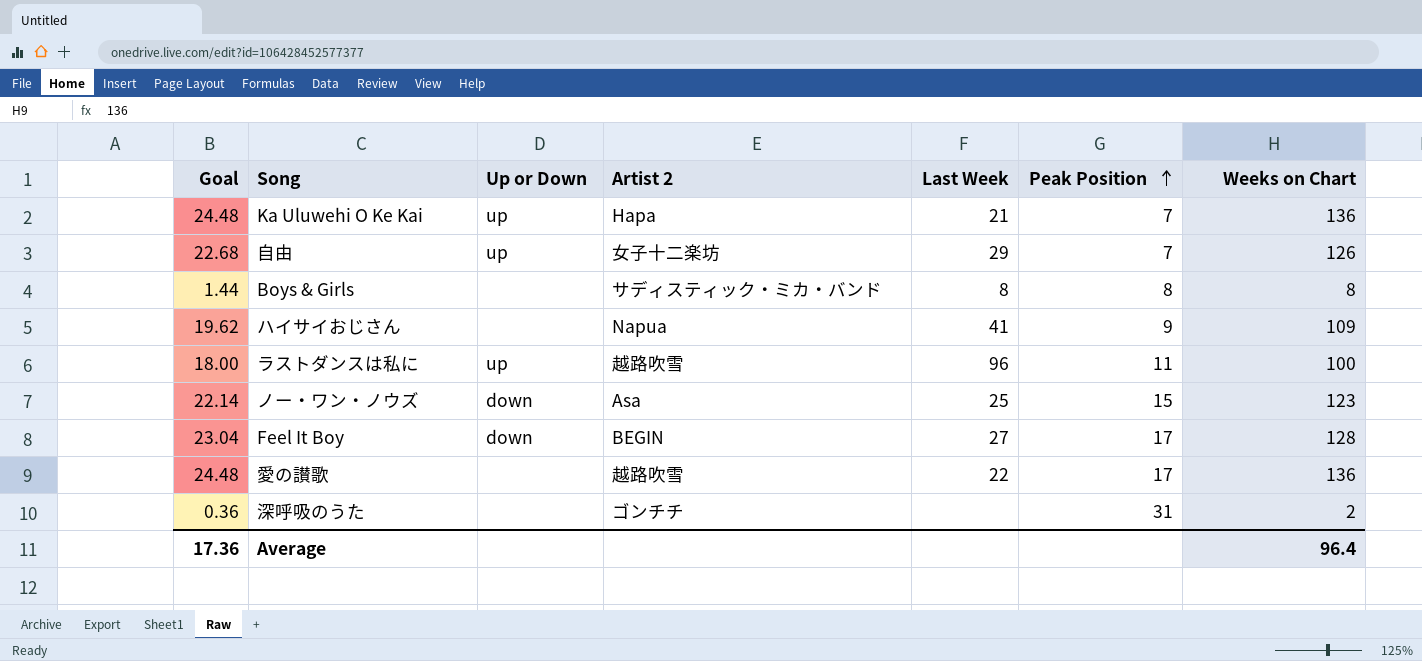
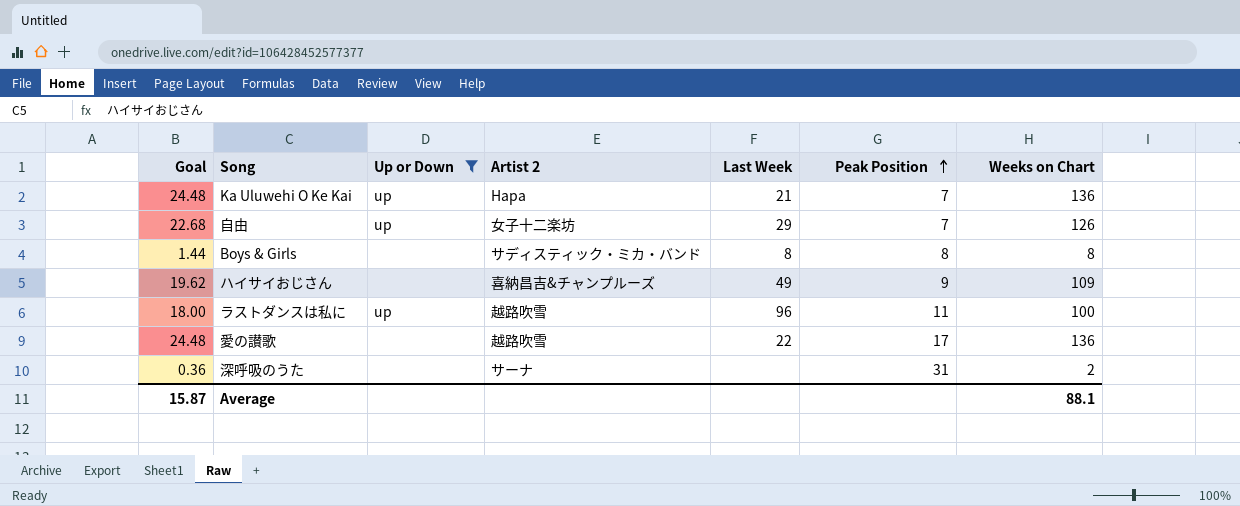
filter: none -> Up or Down != down
ハイサイおじさん | Artist 2: Napua -> 喜納昌吉&チャンプルーズ
ハイサイおじさん | Last Week: 41 -> 49
深呼吸のうた | Artist 2: ゴンチチ -> サーナ
Average | Goal: 17.36 -> 15.87
Average | Weeks on Chart: 96.4 -> 88.1

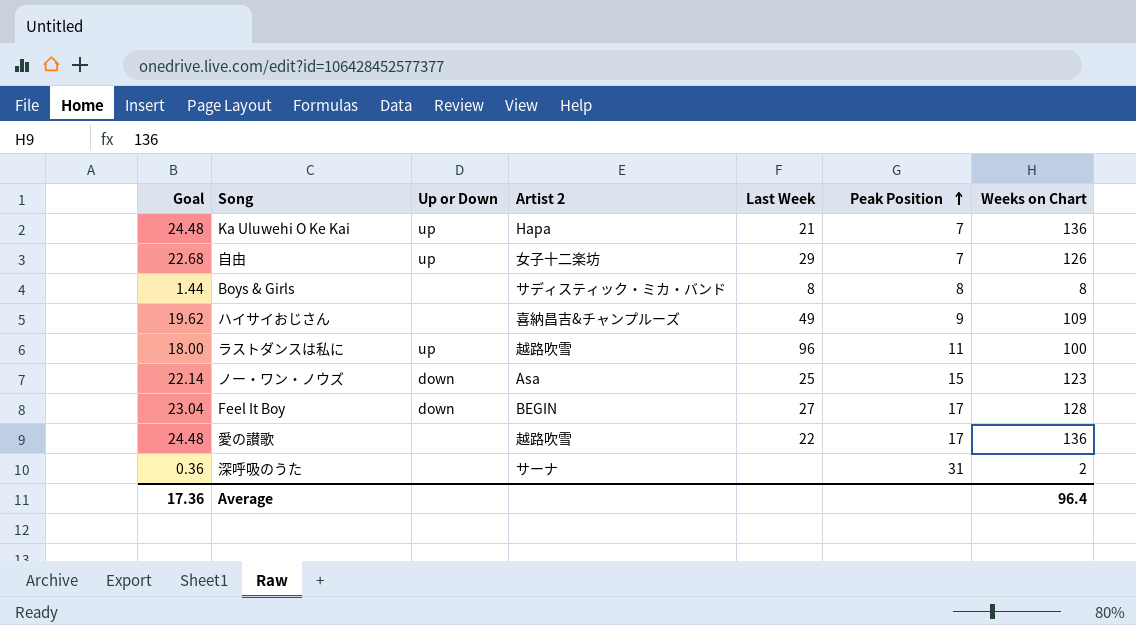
filter: Up or Down != down -> none
Average | Goal: 15.87 -> 17.36
Average | Weeks on Chart: 88.1 -> 96.4

